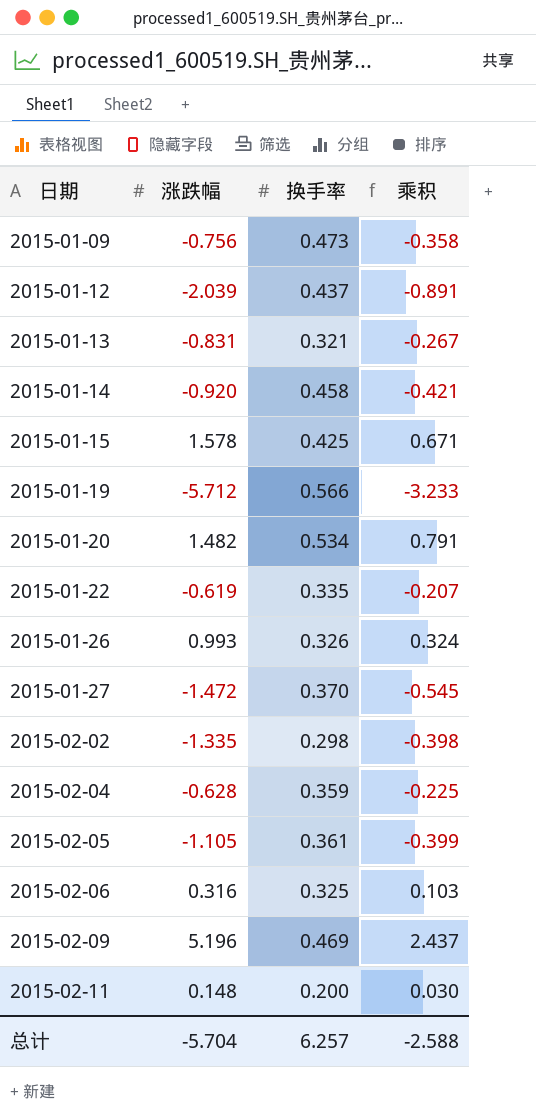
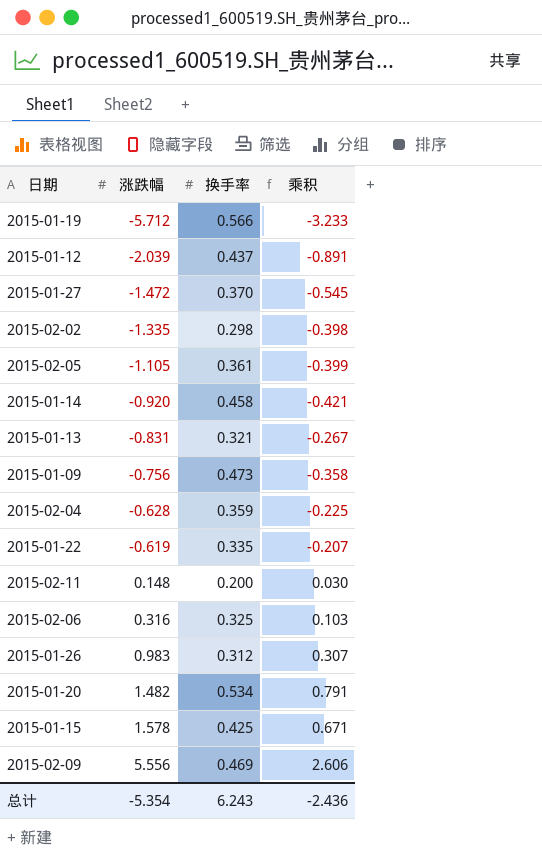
row order: 日期 ascending -> 涨跌幅 ascending
2015-01-26 | 涨跌幅: 0.993 -> 0.983
2015-01-26 | 换手率: 0.326 -> 0.312
2015-01-26 | 乘积: 0.324 -> 0.307
2015-02-09 | 涨跌幅: 5.196 -> 5.556
2015-02-09 | 乘积: 2.437 -> 2.606
总计 | 涨跌幅: -5.704 -> -5.354
总计 | 换手率: 6.257 -> 6.243
总计 | 乘积: -2.588 -> -2.436

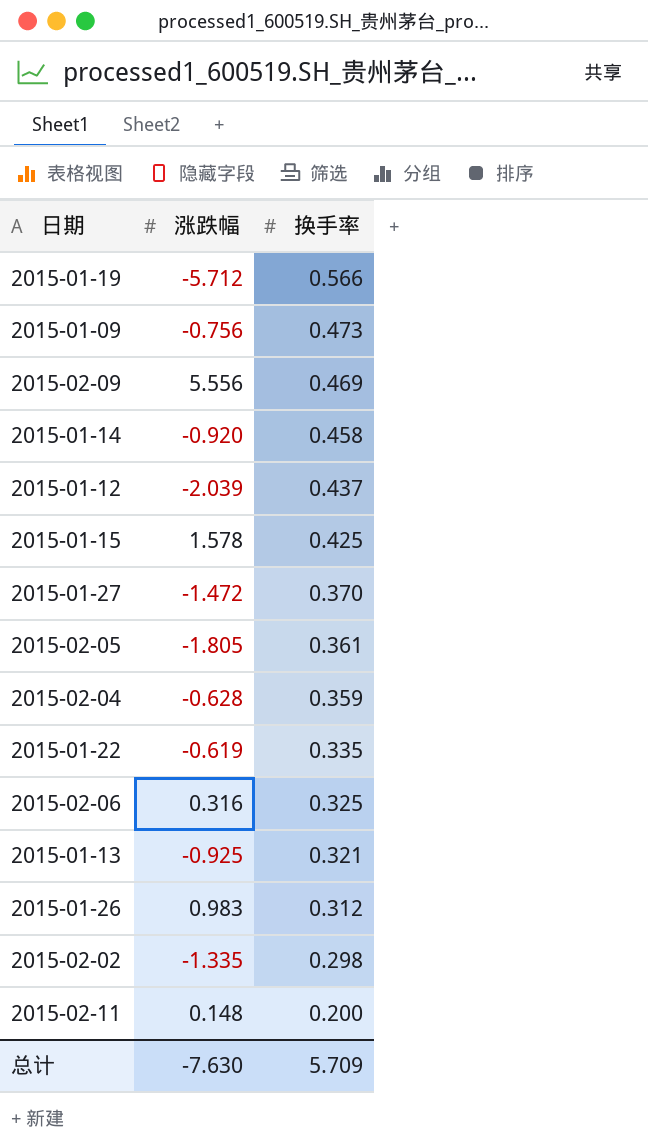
row order: 涨跌幅 ascending -> 换手率 descending
column 乘积 | formula: [涨跌幅] * [换手率] -> none
row 2015-01-20: 1.482 | 0.534 | 0.791 -> none
2015-02-05 | 涨跌幅: -1.105 -> -1.805
2015-01-13 | 涨跌幅: -0.831 -> -0.925
总计 | 涨跌幅: -5.354 -> -7.630
总计 | 换手率: 6.243 -> 5.709

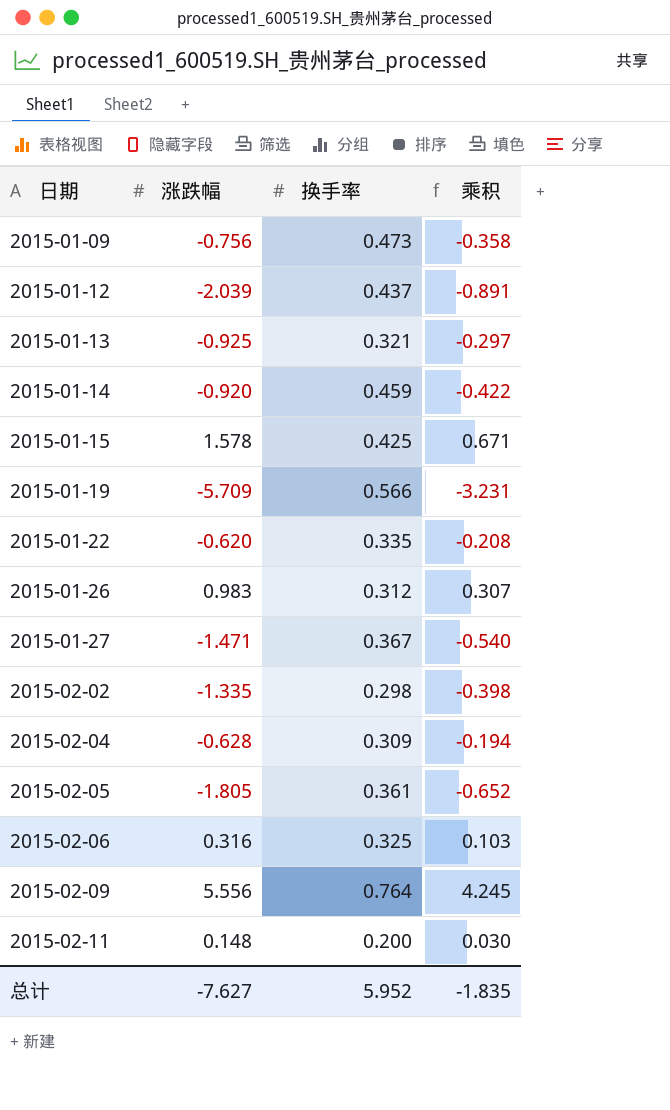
row order: 换手率 descending -> 日期 ascending
column 乘积 | formula: none -> [涨跌幅] * [换手率]
2015-01-14 | 换手率: 0.458 -> 0.459
2015-01-19 | 涨跌幅: -5.712 -> -5.709
2015-01-22 | 涨跌幅: -0.619 -> -0.620
2015-01-27 | 涨跌幅: -1.472 -> -1.471
2015-01-27 | 换手率: 0.370 -> 0.367
2015-02-04 | 换手率: 0.359 -> 0.309
2015-02-09 | 换手率: 0.469 -> 0.764
总计 | 涨跌幅: -7.630 -> -7.627
总计 | 换手率: 5.709 -> 5.952

